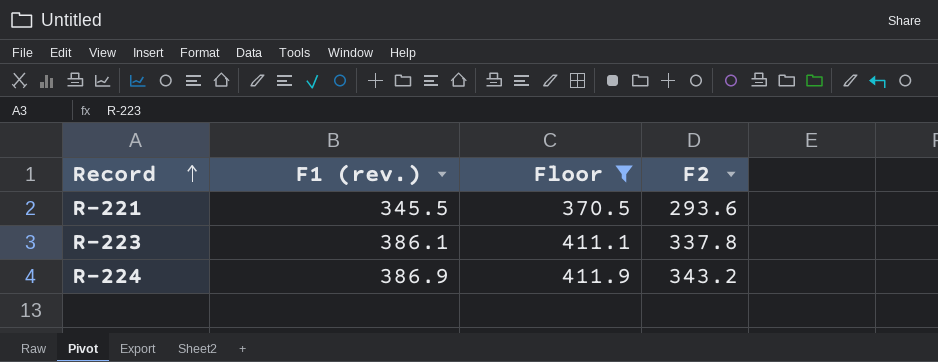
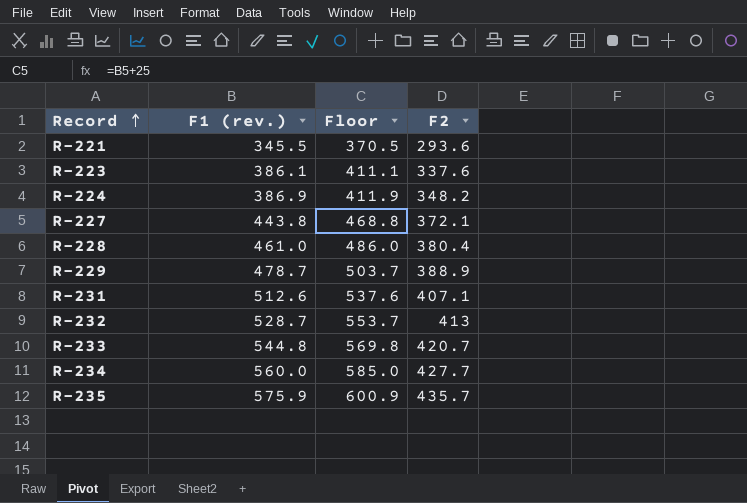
filter: Floor <= 411.9 -> none
R-223 | F2: 337.8 -> 337.6
R-224 | F2: 343.2 -> 348.2

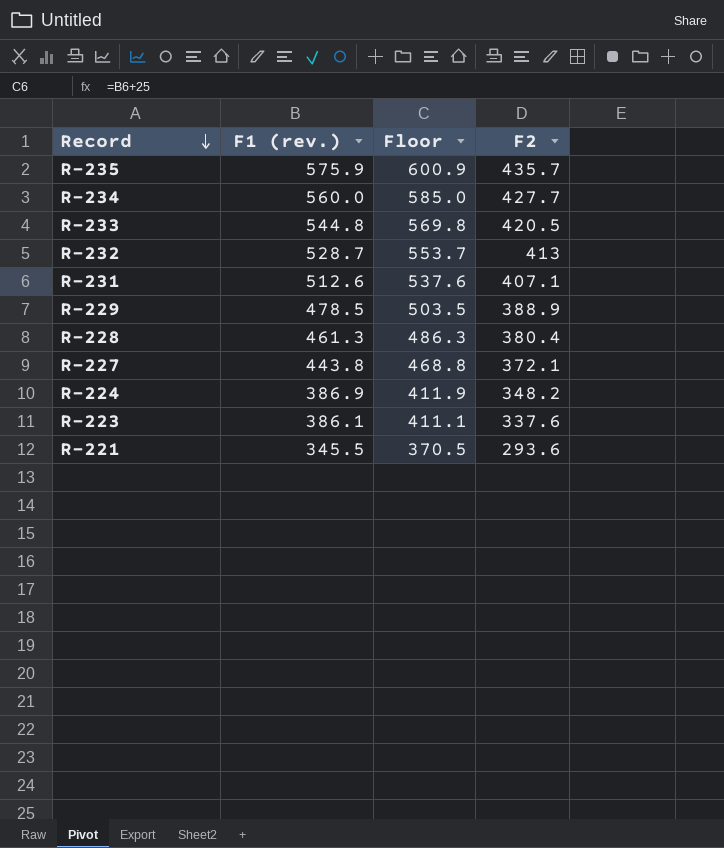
row order: Record ascending -> Record descending
R-233 | F2: 420.7 -> 420.5
R-229 | F1 (rev.): 478.7 -> 478.5
R-229 | Floor: 503.7 -> 503.5
R-228 | F1 (rev.): 461.0 -> 461.3
R-228 | Floor: 486.0 -> 486.3

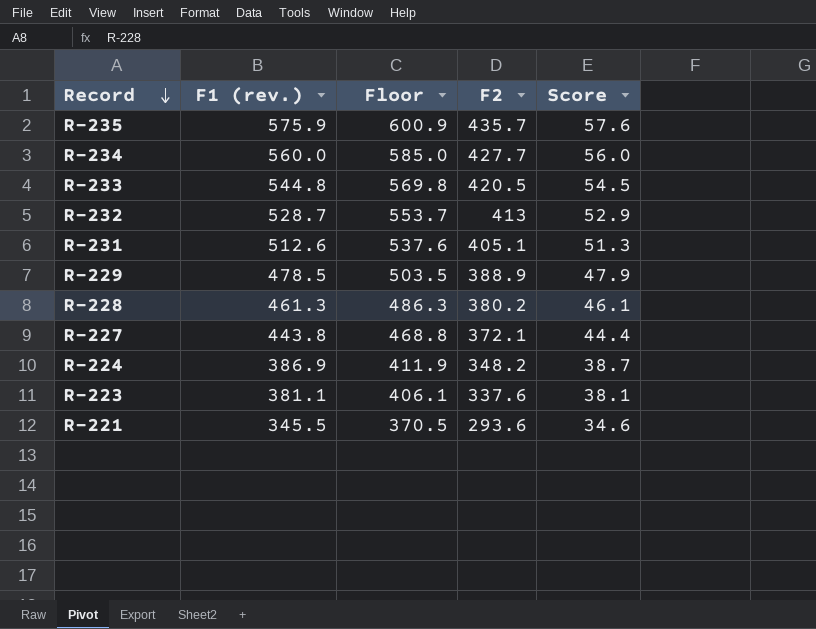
column Score | formula: none -> [F1 (rev.)] * 0.1
R-231 | F2: 407.1 -> 405.1
R-228 | F2: 380.4 -> 380.2
R-223 | F1 (rev.): 386.1 -> 381.1
R-223 | Floor: 411.1 -> 406.1

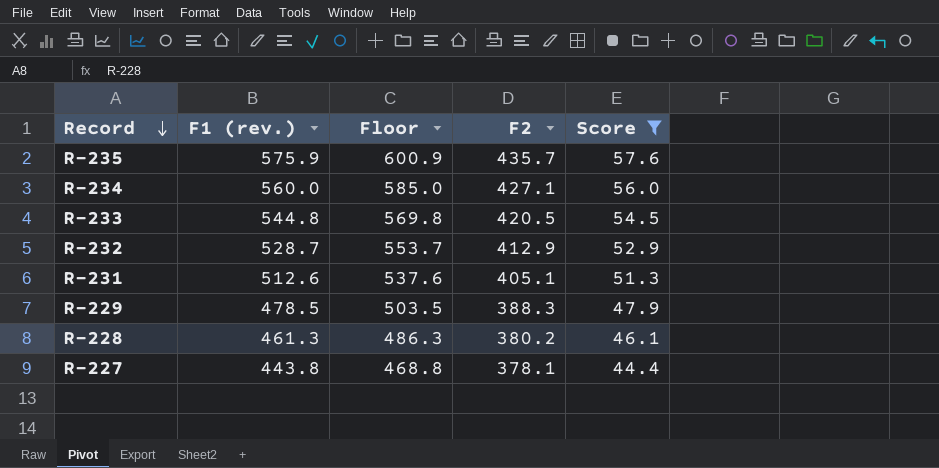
filter: none -> Score >= 44.4
R-234 | F2: 427.7 -> 427.1
R-232 | F2: 413 -> 412.9
R-229 | F2: 388.9 -> 388.3
R-227 | F2: 372.1 -> 378.1

